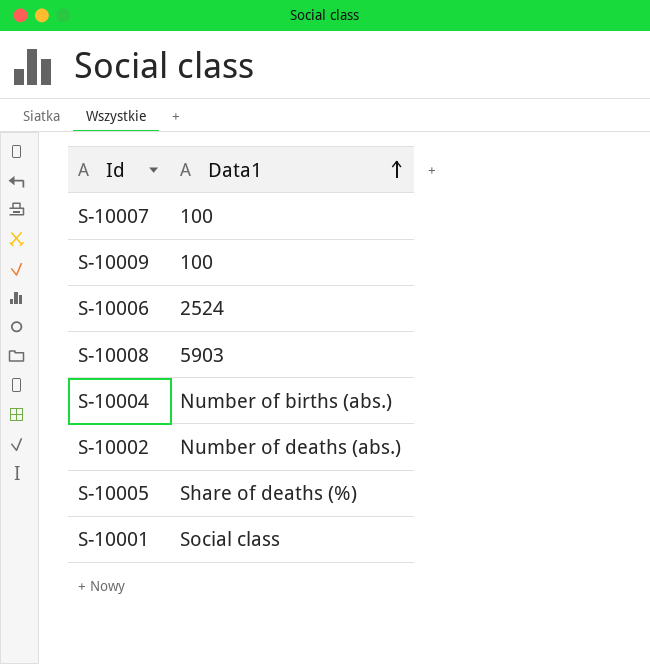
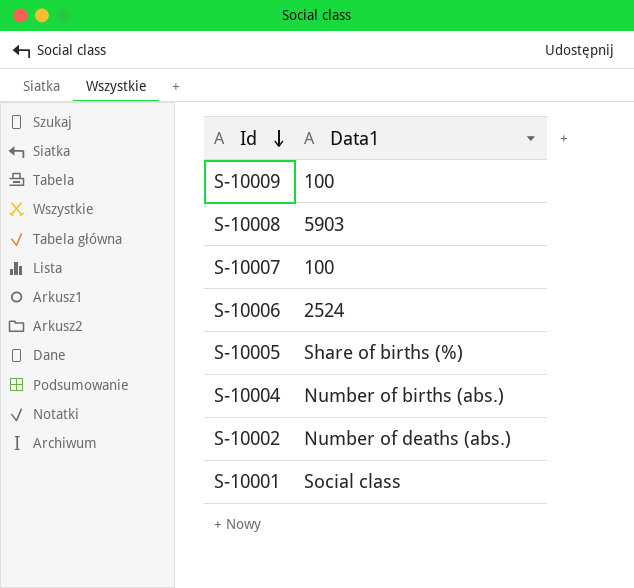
row order: Data1 ascending -> Id descending
S-10005 | Data1: Share of deaths (%) -> Share of births (%)

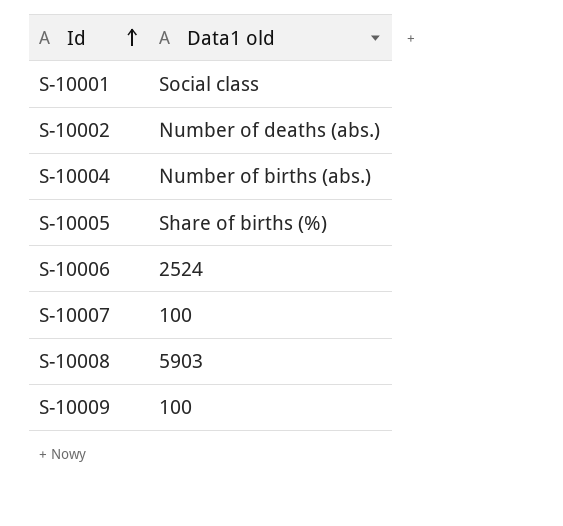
row order: Id descending -> Id ascending
column name: Data1 -> Data1 old

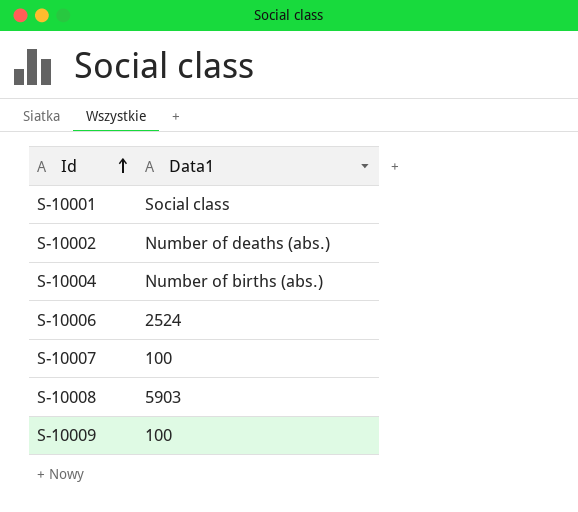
column name: Data1 old -> Data1
row S-10005: Share of births (%) -> none

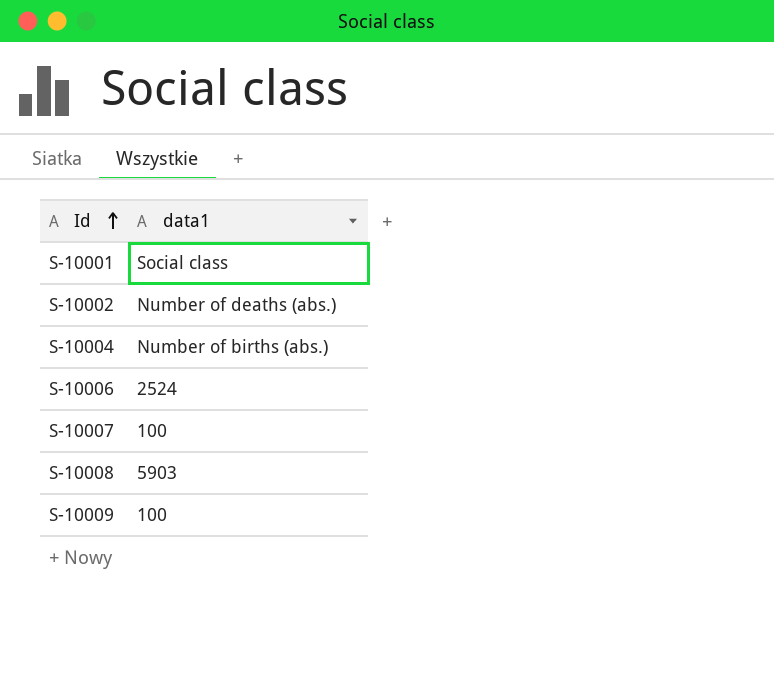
column name: Data1 -> data1

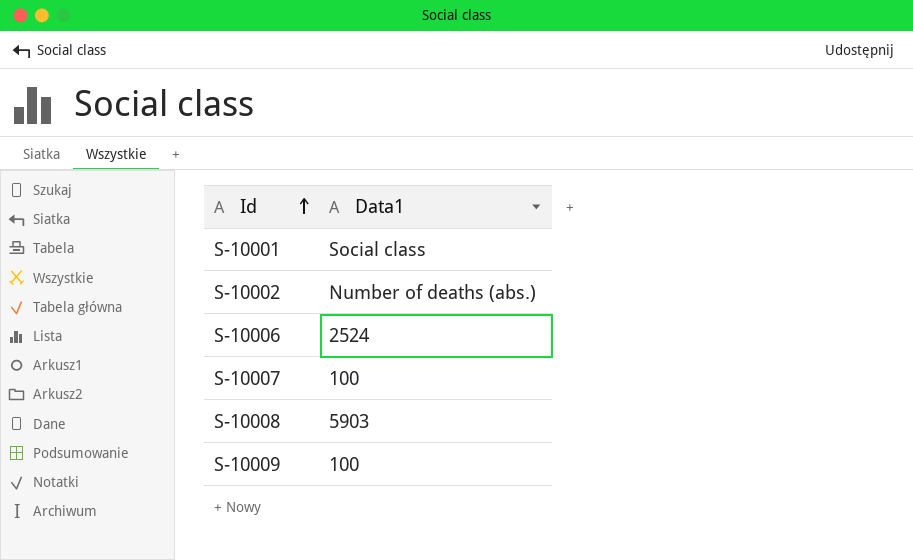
column name: data1 -> Data1
row S-10004: Number of births (abs.) -> none

